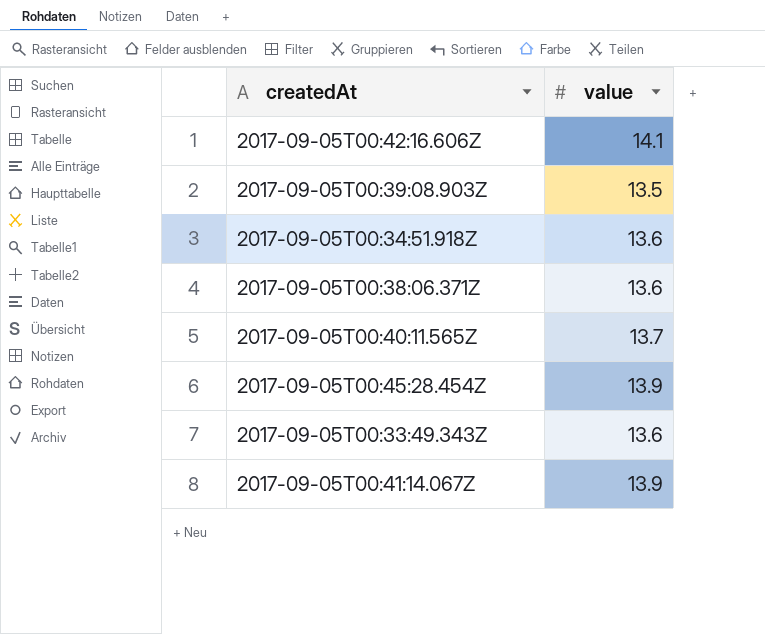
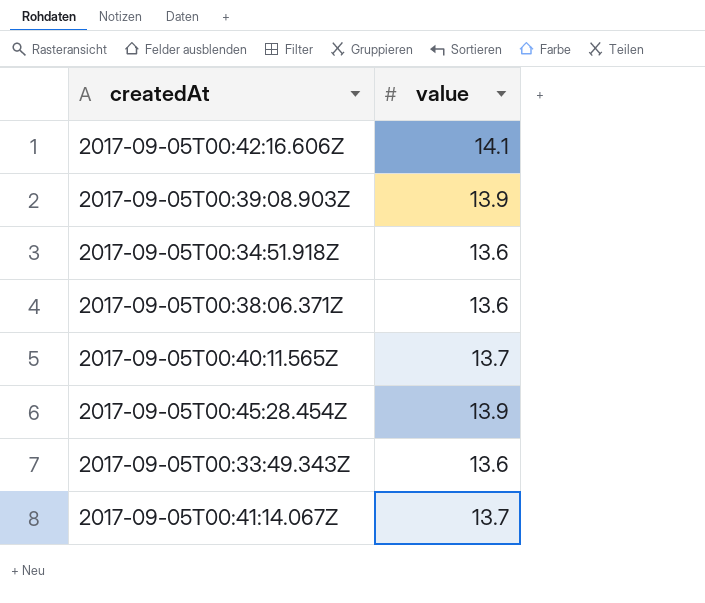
2017-09-05T00:39:08.903Z | value: 13.5 -> 13.9
2017-09-05T00:41:14.067Z | value: 13.9 -> 13.7

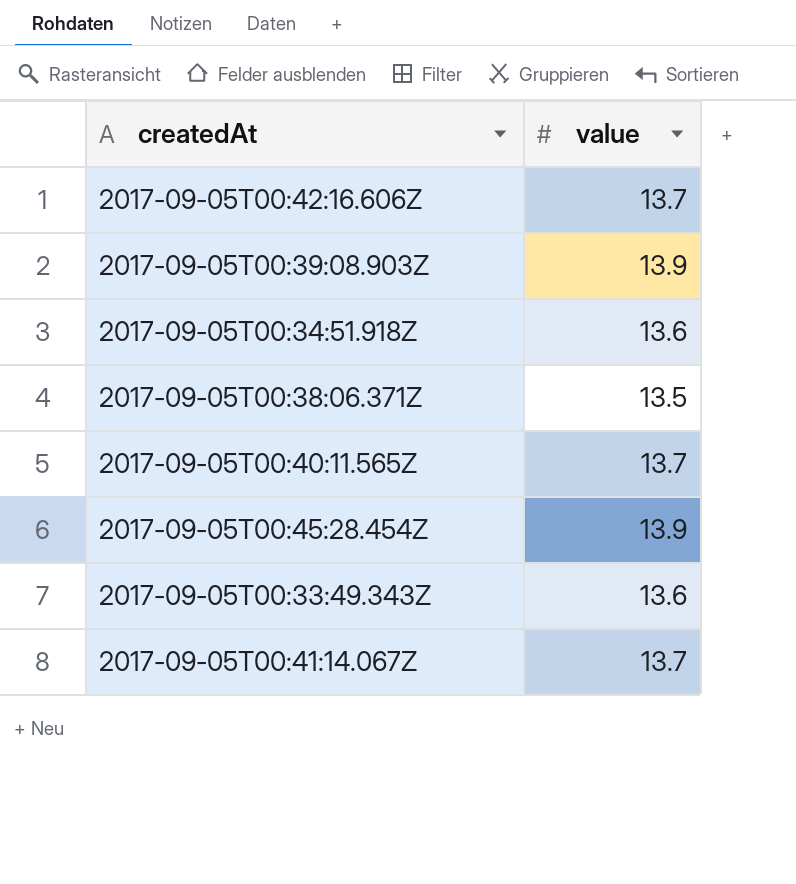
2017-09-05T00:42:16.606Z | value: 14.1 -> 13.7
2017-09-05T00:38:06.371Z | value: 13.6 -> 13.5

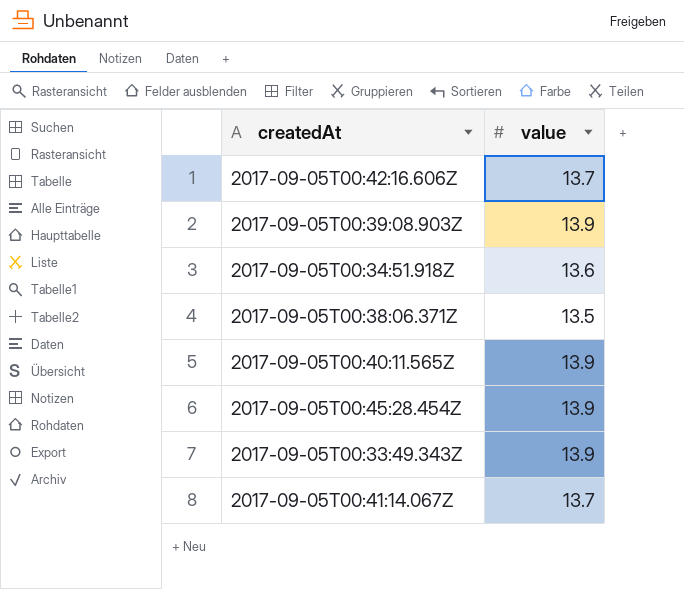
2017-09-05T00:40:11.565Z | value: 13.7 -> 13.9
2017-09-05T00:33:49.343Z | value: 13.6 -> 13.9

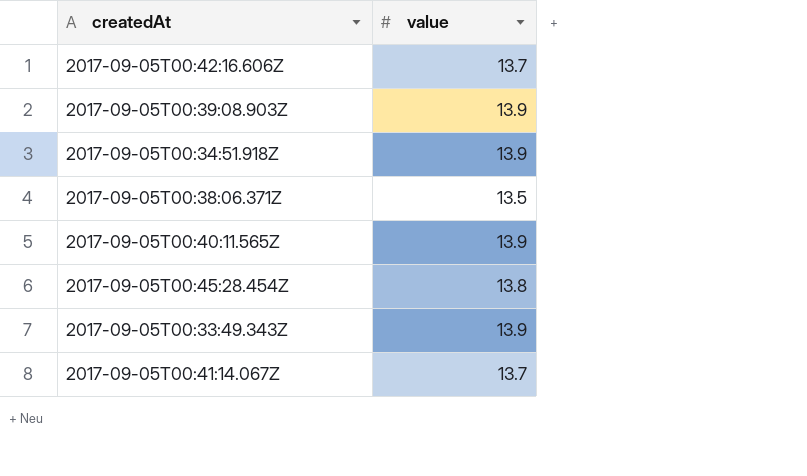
2017-09-05T00:34:51.918Z | value: 13.6 -> 13.9
2017-09-05T00:45:28.454Z | value: 13.9 -> 13.8

